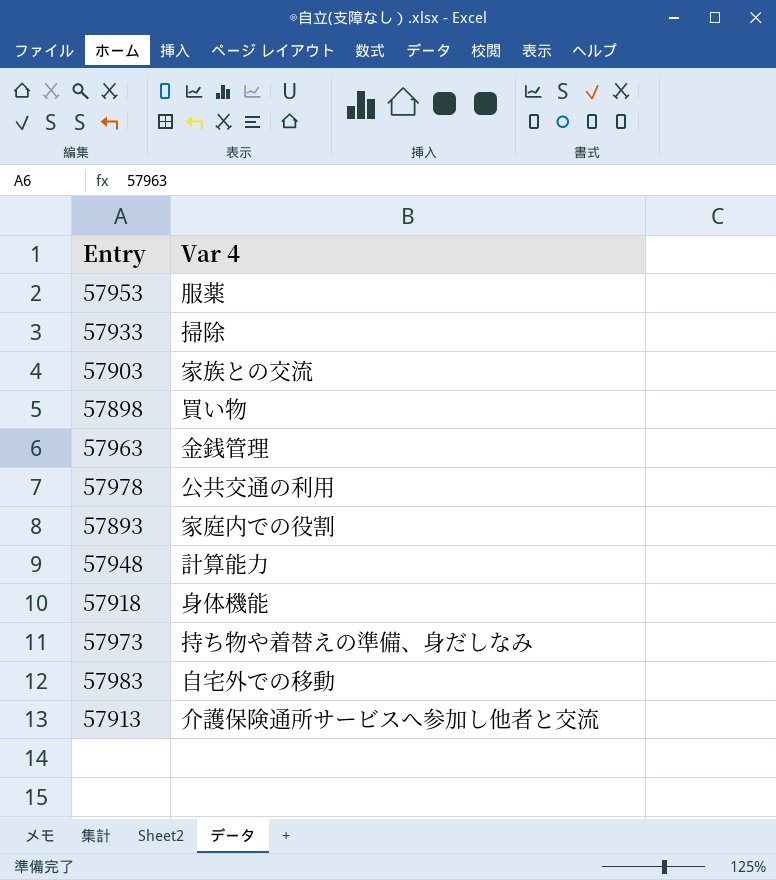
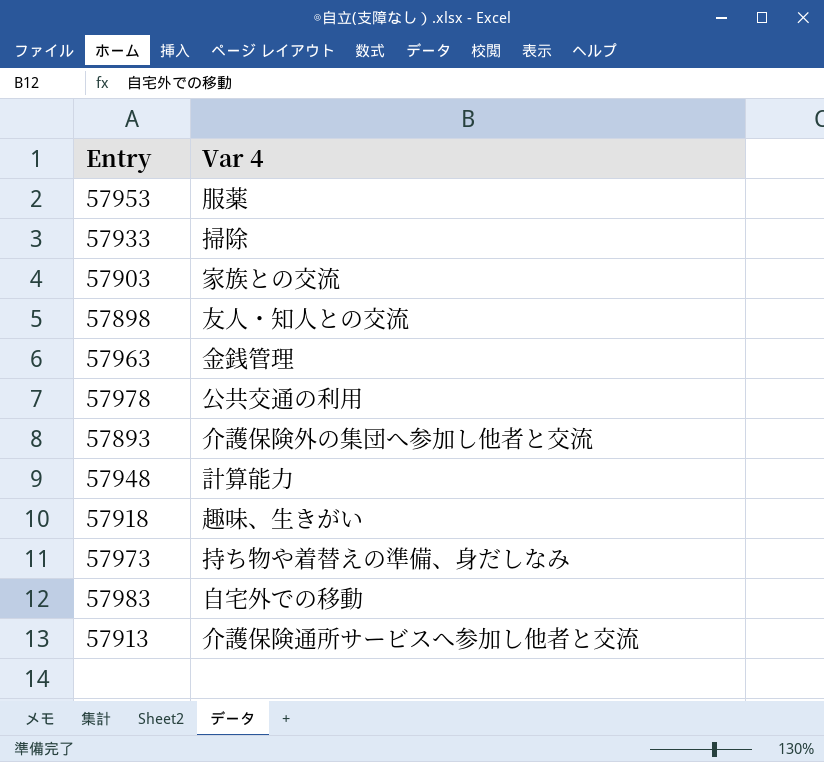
57898 | Var 4: 買い物 -> 友人・知人との交流
57893 | Var 4: 家庭内での役割 -> 介護保険外の集団へ参加し他者と交流
57918 | Var 4: 身体機能 -> 趣味、生きがい

